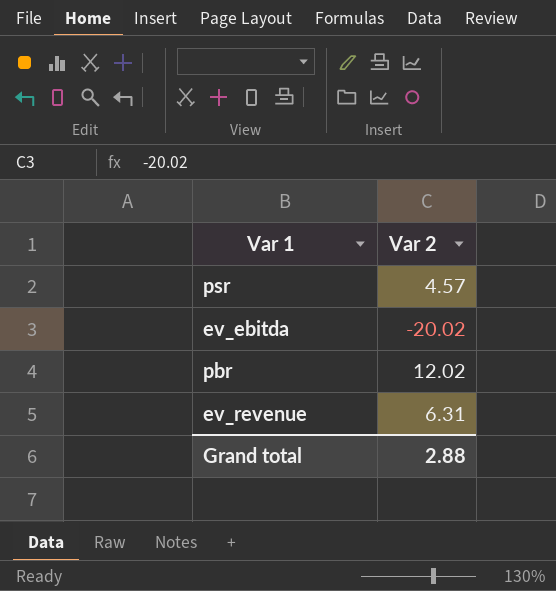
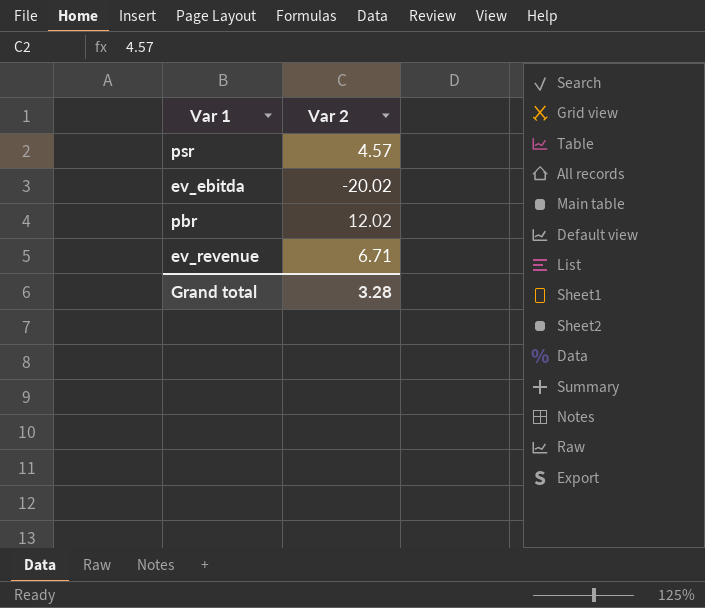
ev_revenue | Var 2: 6.31 -> 6.71
Grand total | Var 2: 2.88 -> 3.28

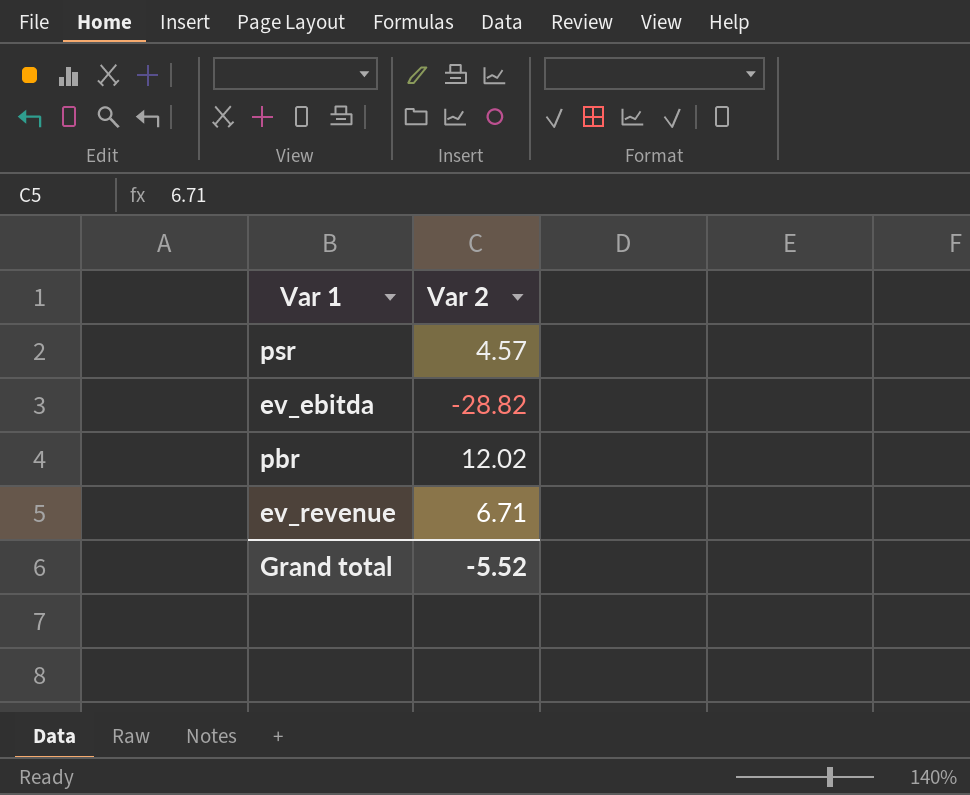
ev_ebitda | Var 2: -20.02 -> -28.82
Grand total | Var 2: 3.28 -> -5.52

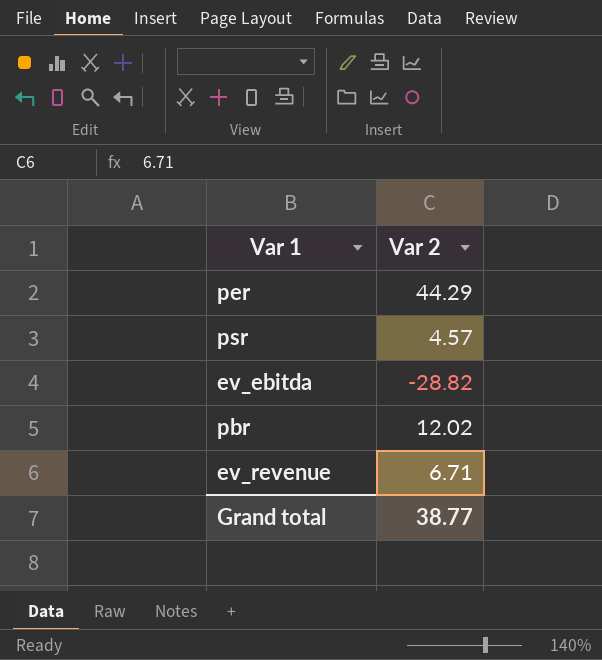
row per: none -> 44.29
Grand total | Var 2: -5.52 -> 38.77

